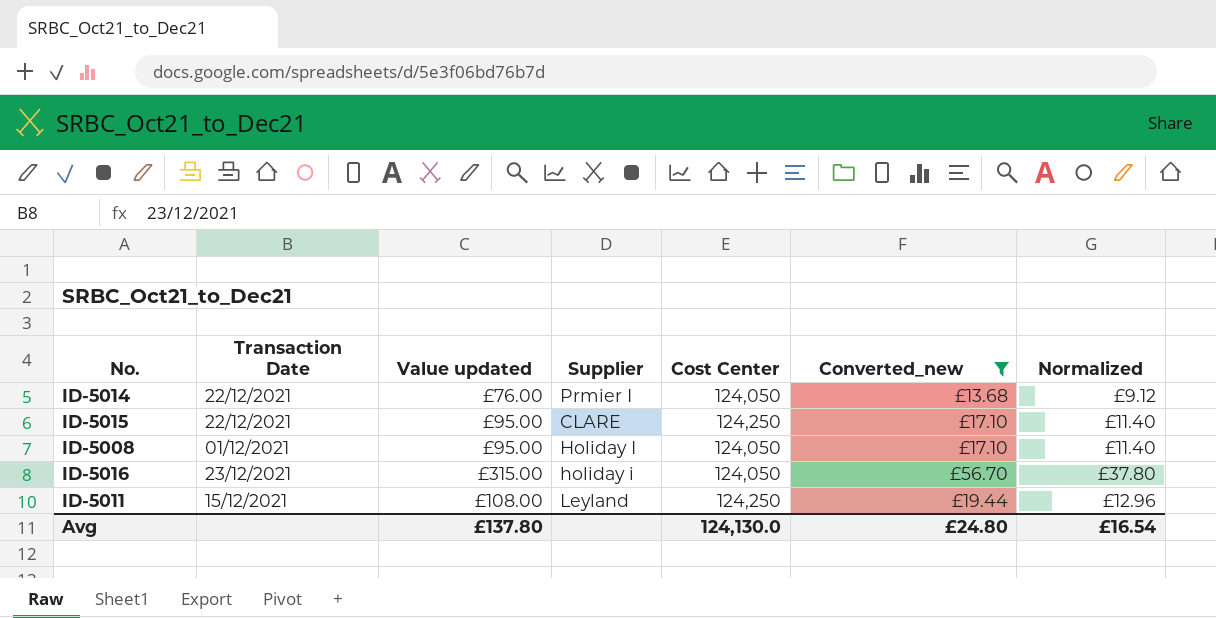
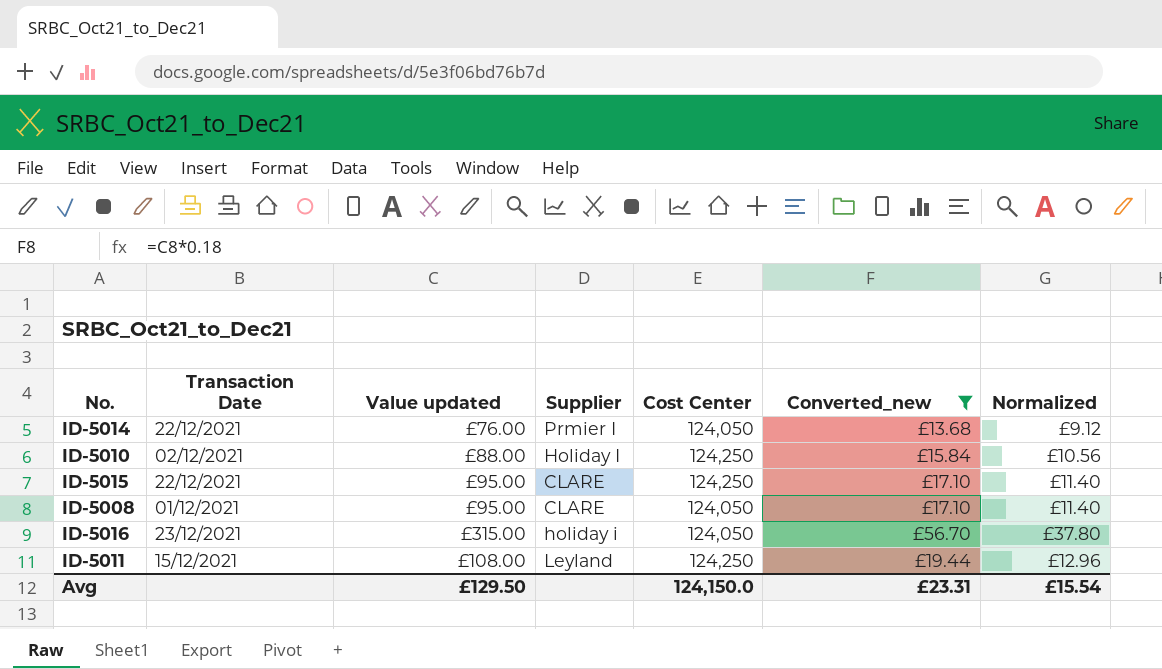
row ID-5010: none -> 02/12/2021 | £88.00 | Holiday I | 124,250 | £15.84 | £10.56
ID-5008 | Supplier: Holiday I -> CLARE
Avg | Value updated: £137.80 -> £129.50
Avg | Cost Center: 124,130.0 -> 124,150.0
Avg | Converted_new: £24.80 -> £23.31
Avg | Normalized: £16.54 -> £15.54

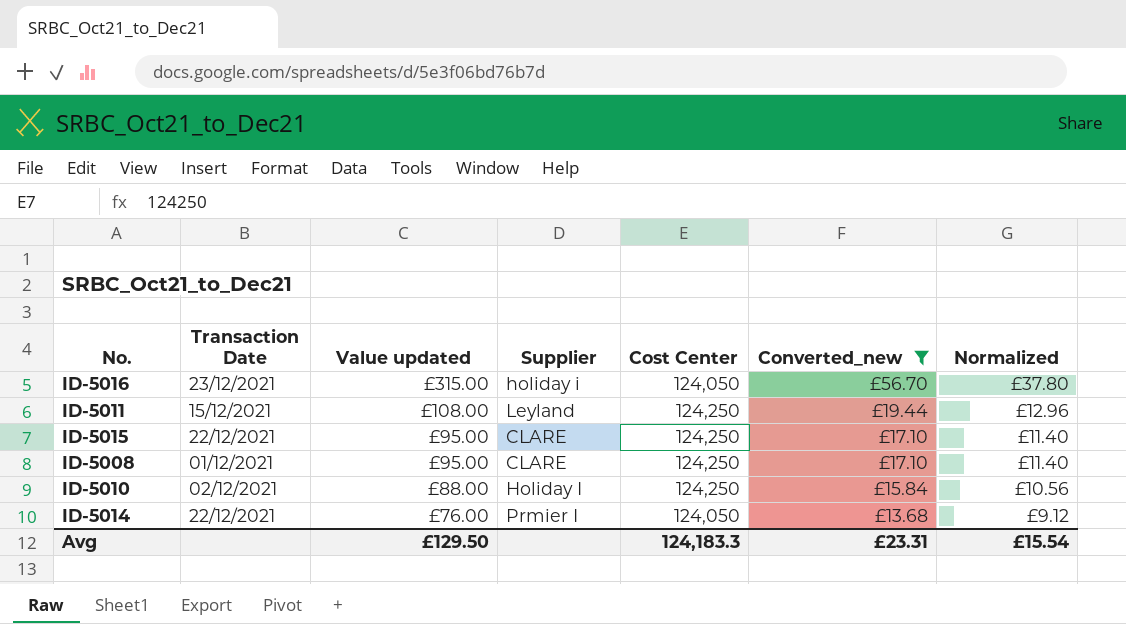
row order: none -> Value updated descending
ID-5008 | Cost Center: 124,050 -> 124,250
Avg | Cost Center: 124,150.0 -> 124,183.3

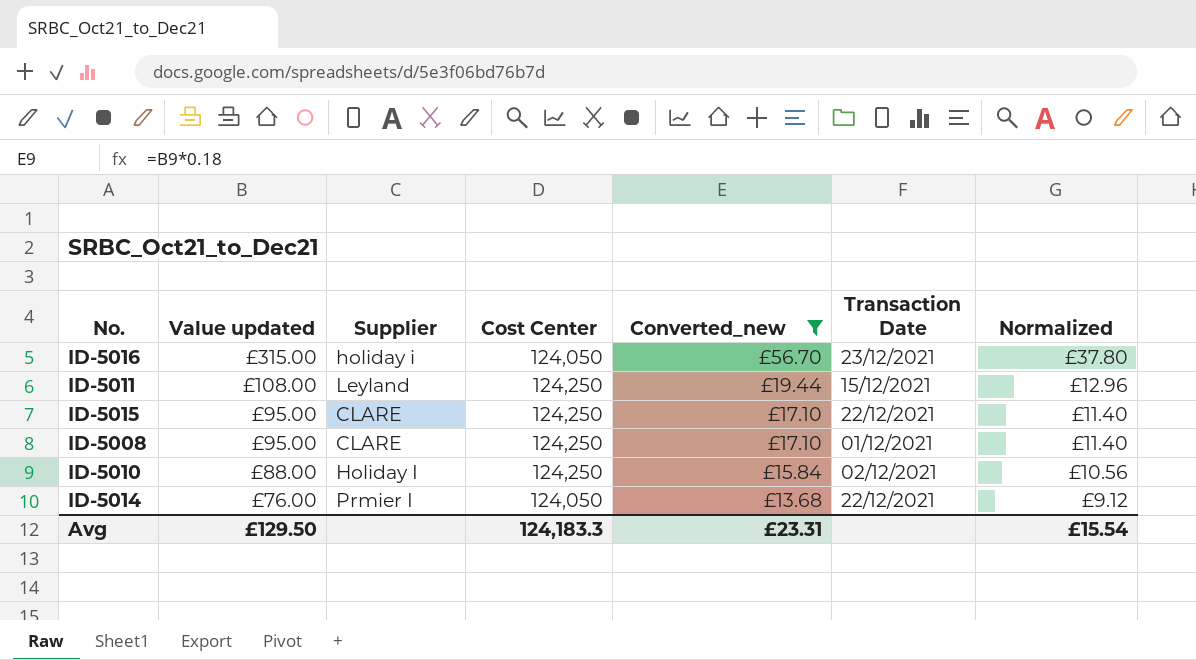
column Transaction Date | position: 2 -> 6

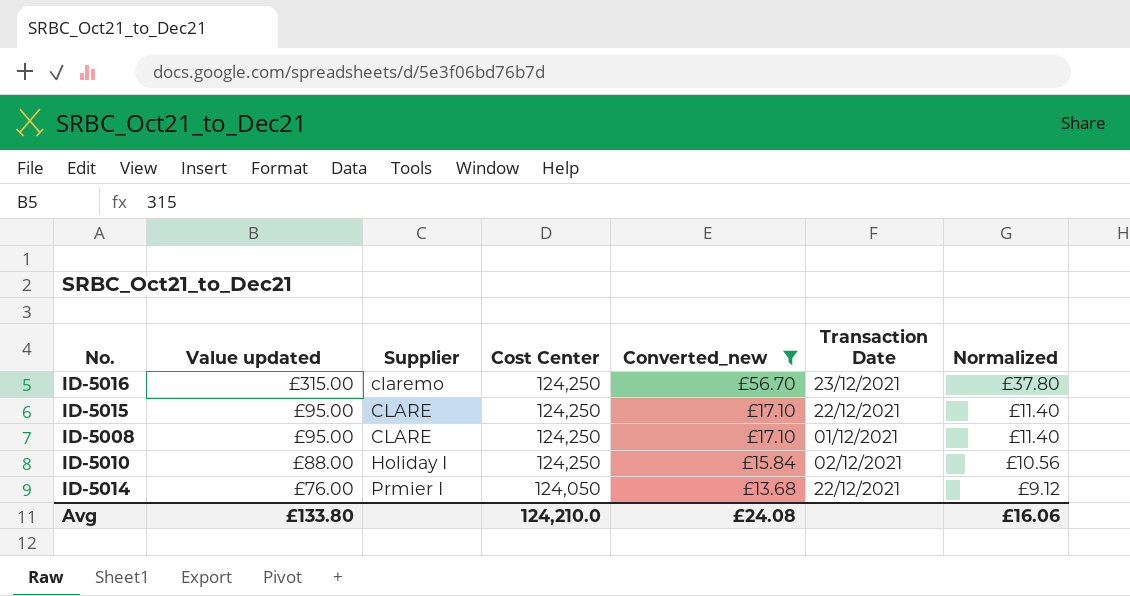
row ID-5011: £108.00 | Leyland | 124,250 | £19.44 | 15/12/2021 | £12.96 -> none
ID-5016 | Supplier: holiday i -> claremo
ID-5016 | Cost Center: 124,050 -> 124,250
Avg | Value updated: £129.50 -> £133.80
Avg | Cost Center: 124,183.3 -> 124,210.0
Avg | Converted_new: £23.31 -> £24.08
Avg | Normalized: £15.54 -> £16.06

